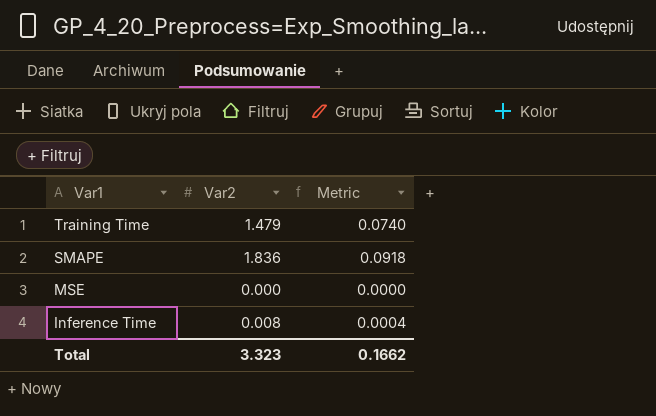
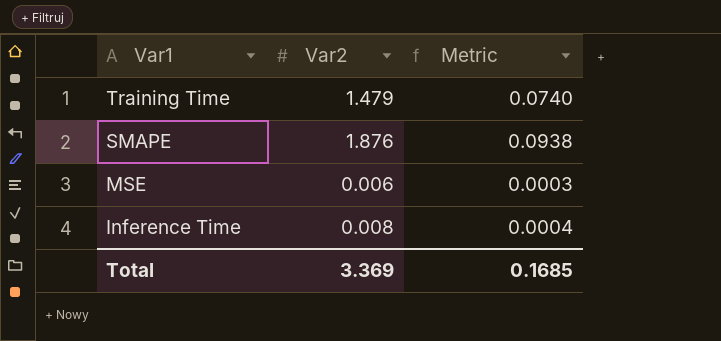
SMAPE | Var2: 1.836 -> 1.876
SMAPE | Metric: 0.0918 -> 0.0938
MSE | Var2: 0.000 -> 0.006
MSE | Metric: 0.0000 -> 0.0003
Total | Var2: 3.323 -> 3.369
Total | Metric: 0.1662 -> 0.1685

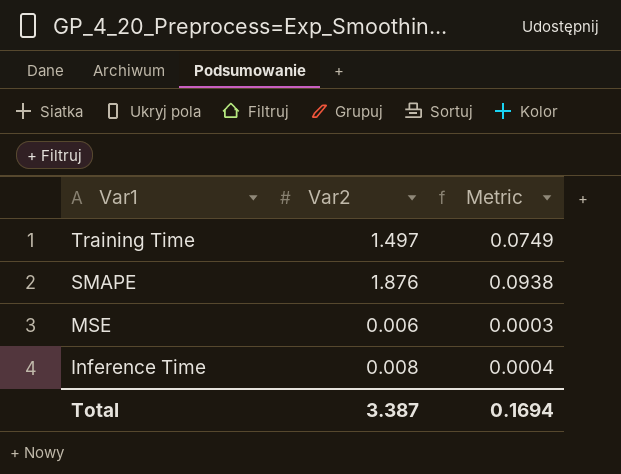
Training Time | Var2: 1.479 -> 1.497
Training Time | Metric: 0.0740 -> 0.0749
Total | Var2: 3.369 -> 3.387
Total | Metric: 0.1685 -> 0.1694

